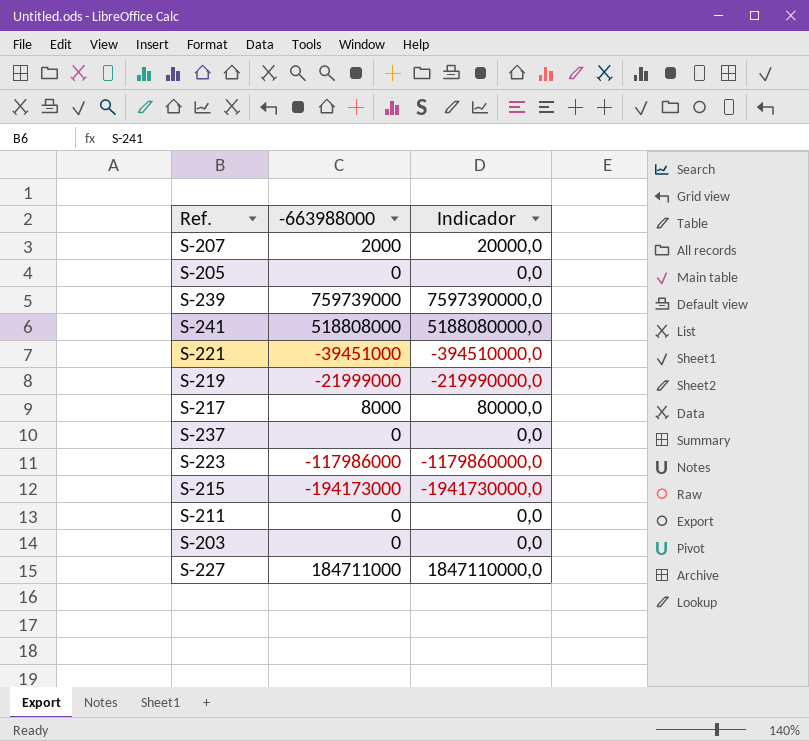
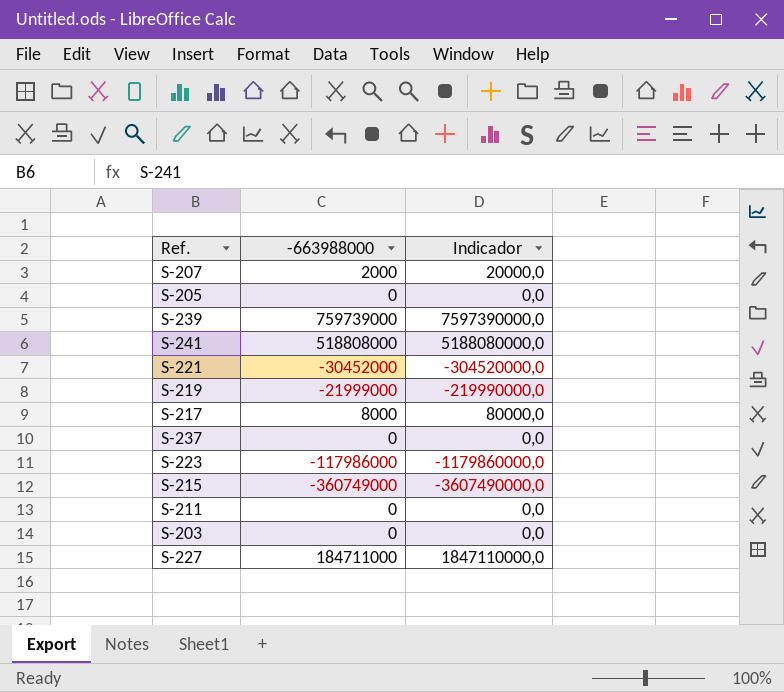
S-221 | -663988000: -39451000 -> -30452000
S-221 | Indicador: -394510000,0 -> -304520000,0
S-215 | -663988000: -194173000 -> -360749000
S-215 | Indicador: -1941730000,0 -> -3607490000,0

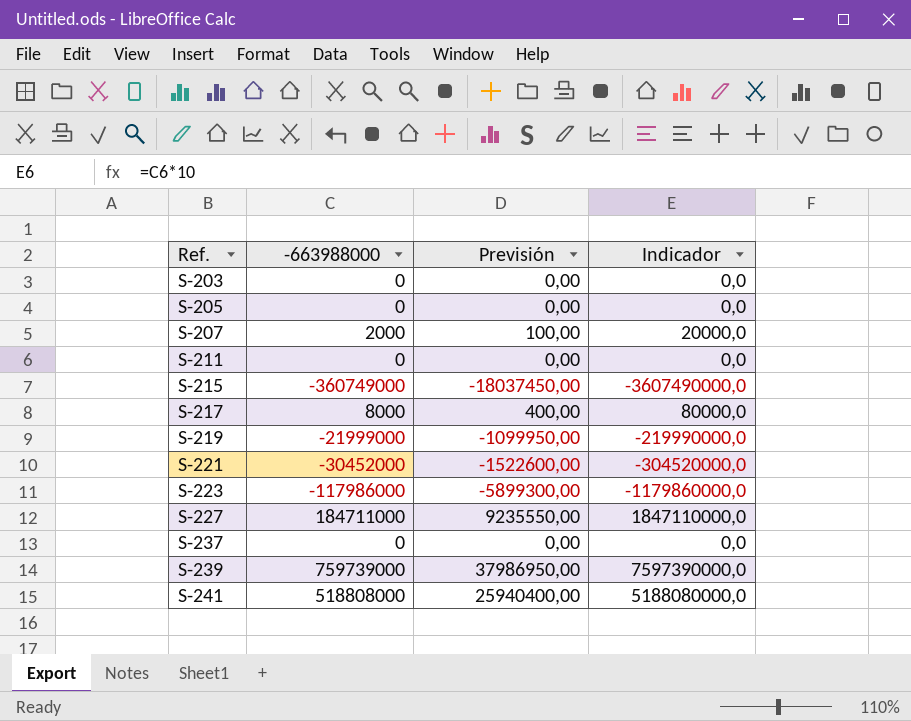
row order: none -> Ref. ascending
column Previsión | formula: none -> [-663988000] * 0,05

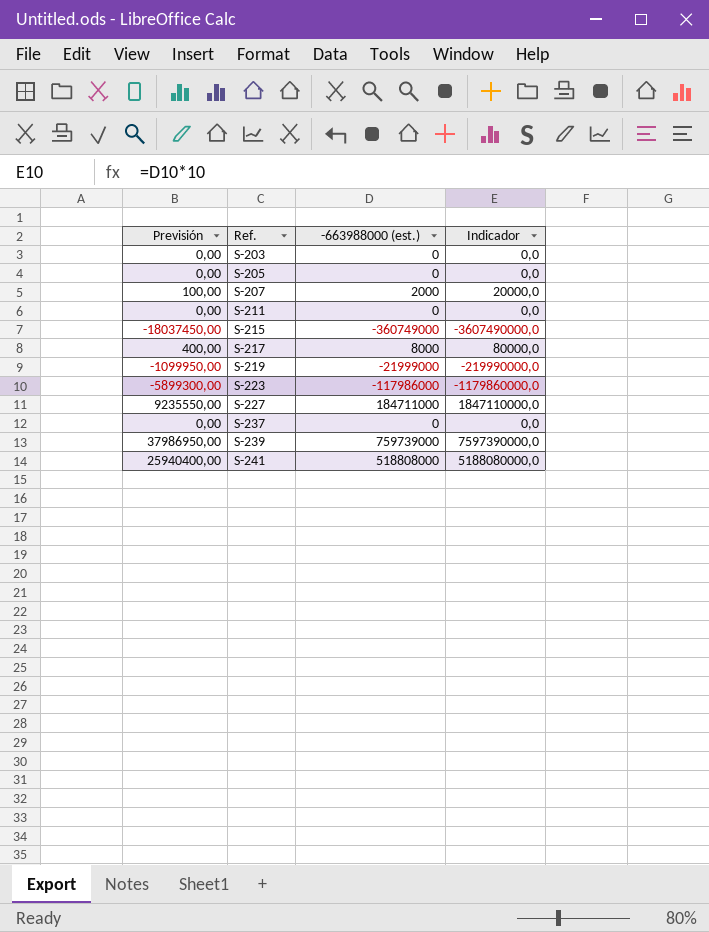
column Previsión | position: 3 -> 1
column name: -663988000 -> -663988000 (est.)
row S-221: -30452000 | -1522600,00 | -304520000,0 -> none

